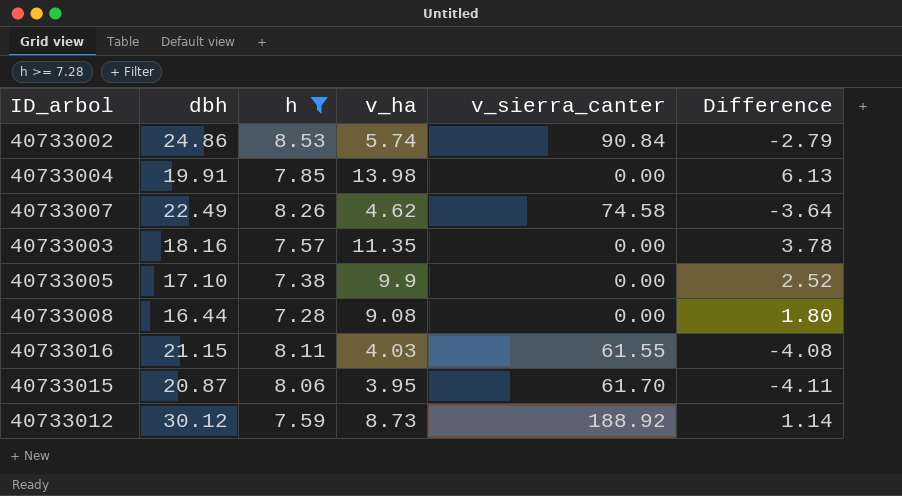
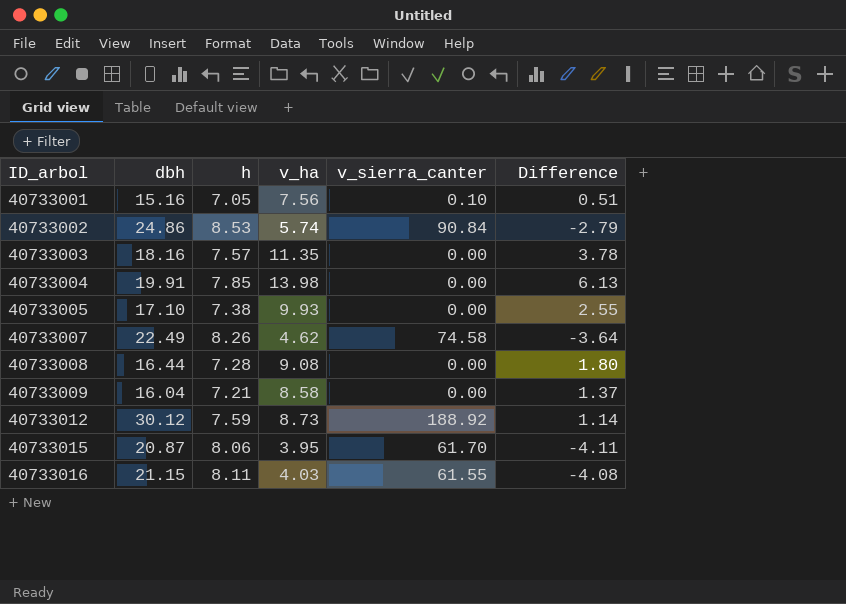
filter: h >= 7.28 -> none
row order: none -> ID_arbol ascending
40733005 | v_ha: 9.9 -> 9.93
40733005 | Difference: 2.52 -> 2.55

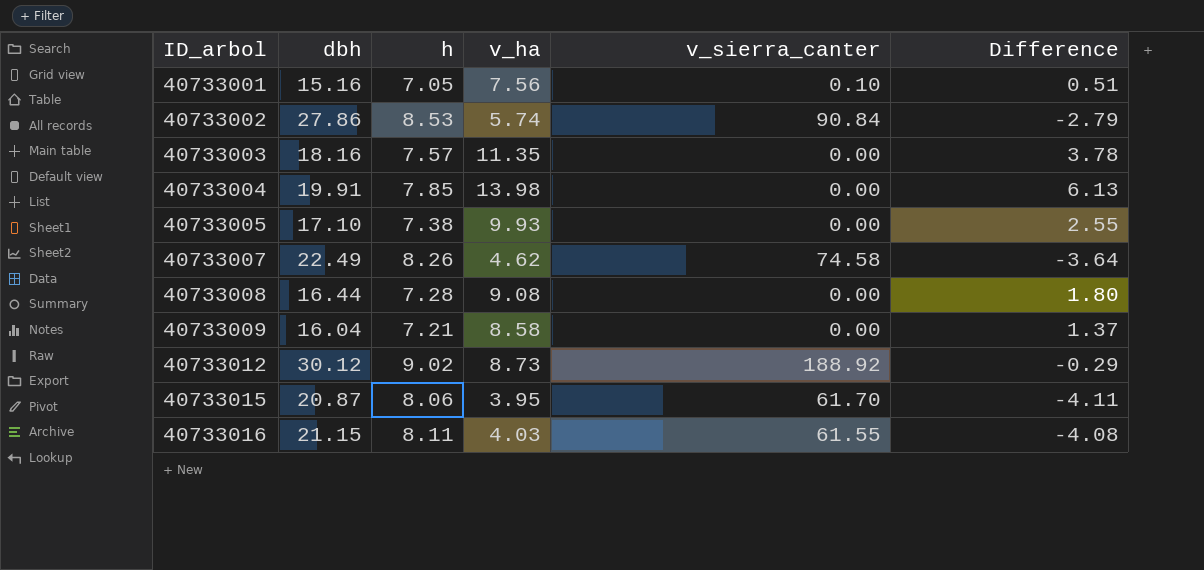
40733002 | dbh: 24.86 -> 27.86
40733012 | h: 7.59 -> 9.02
40733012 | Difference: 1.14 -> -0.29

